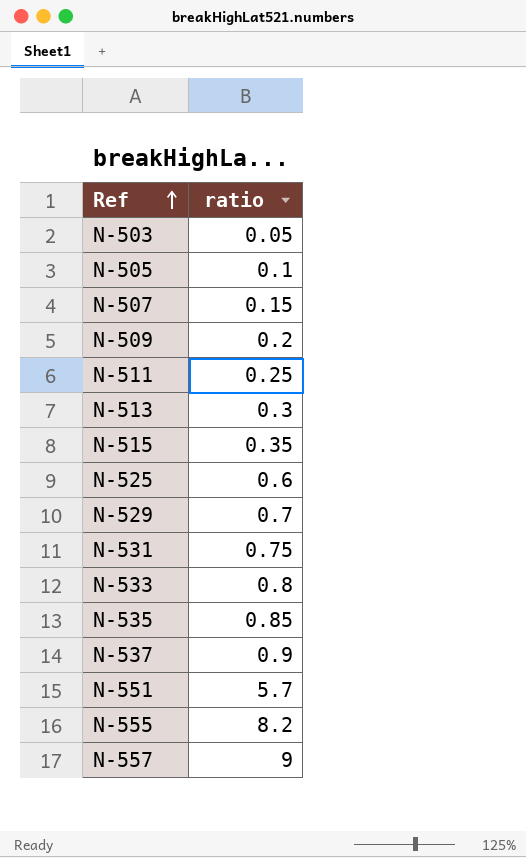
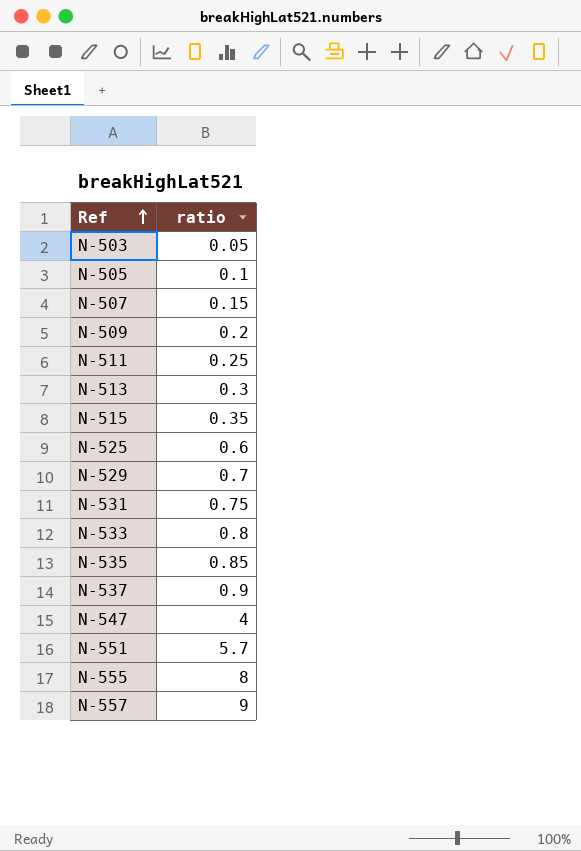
row N-547: none -> 4
N-555 | ratio: 8.2 -> 8

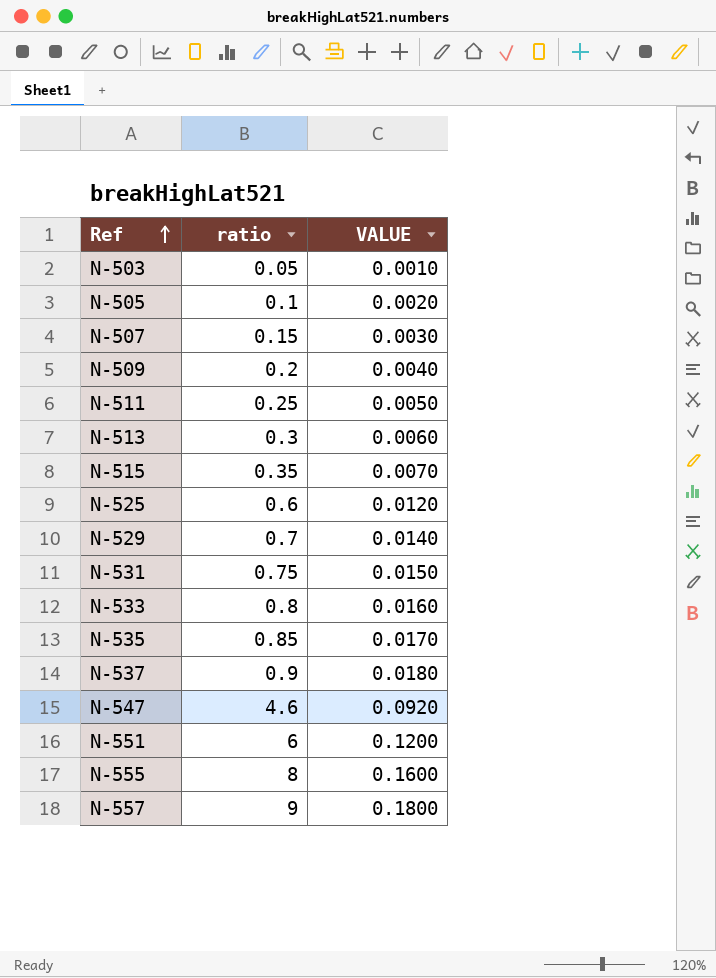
column VALUE | formula: none -> [ratio] * 0.02
N-547 | ratio: 4 -> 4.6
N-551 | ratio: 5.7 -> 6

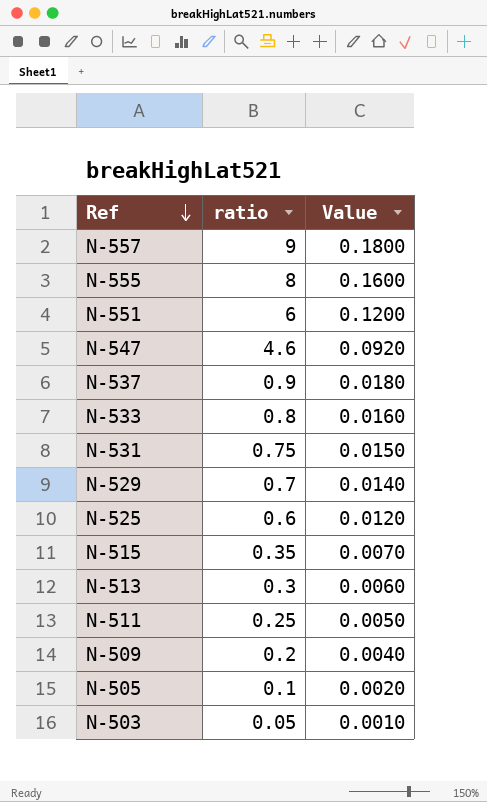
row order: Ref ascending -> Ref descending
column name: VALUE -> Value
row N-507: 0.15 | 0.0030 -> none
row N-535: 0.85 | 0.0170 -> none

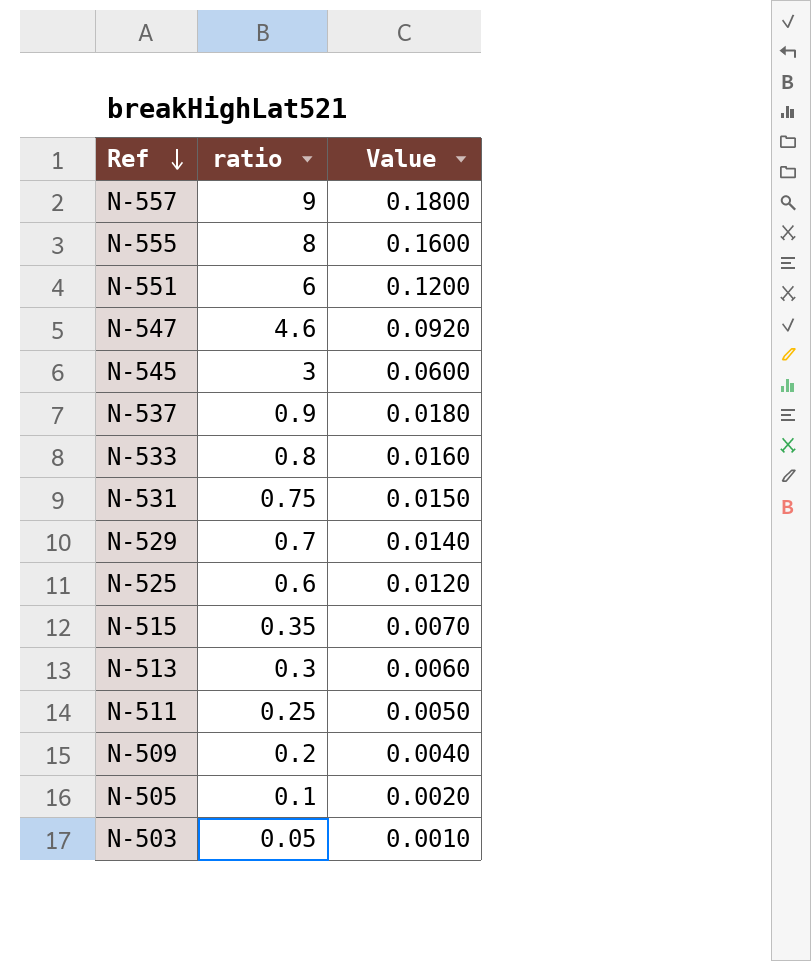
row N-545: none -> 3 | 0.0600

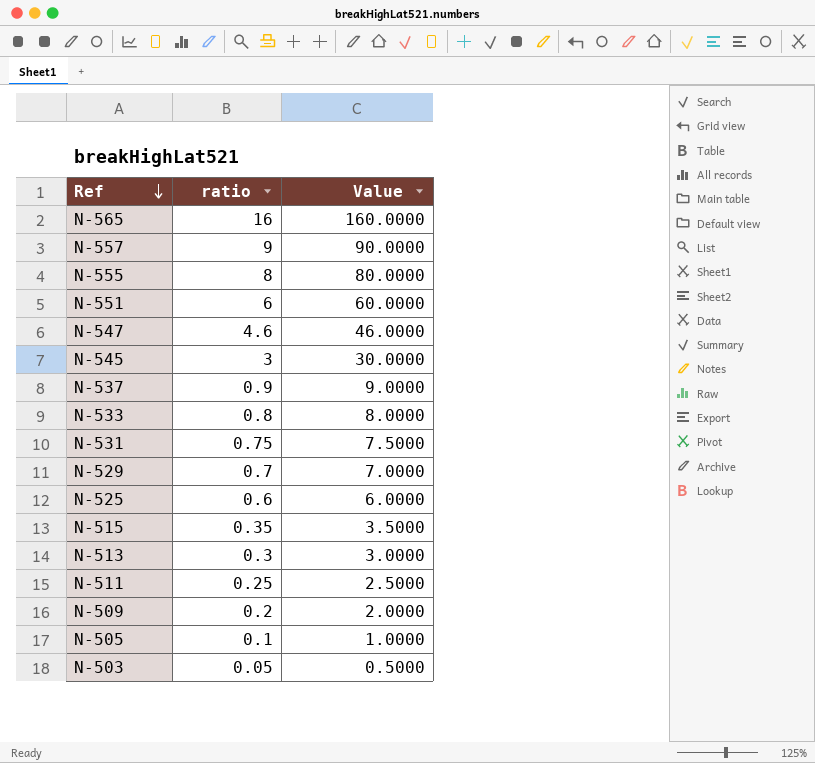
column Value | formula: [ratio] * 0.02 -> [ratio] * 10
row N-565: none -> 16 | 160.0000

